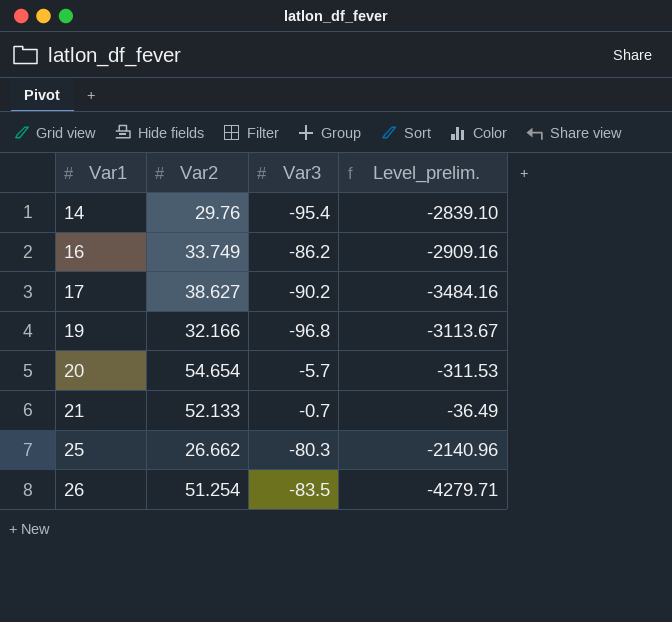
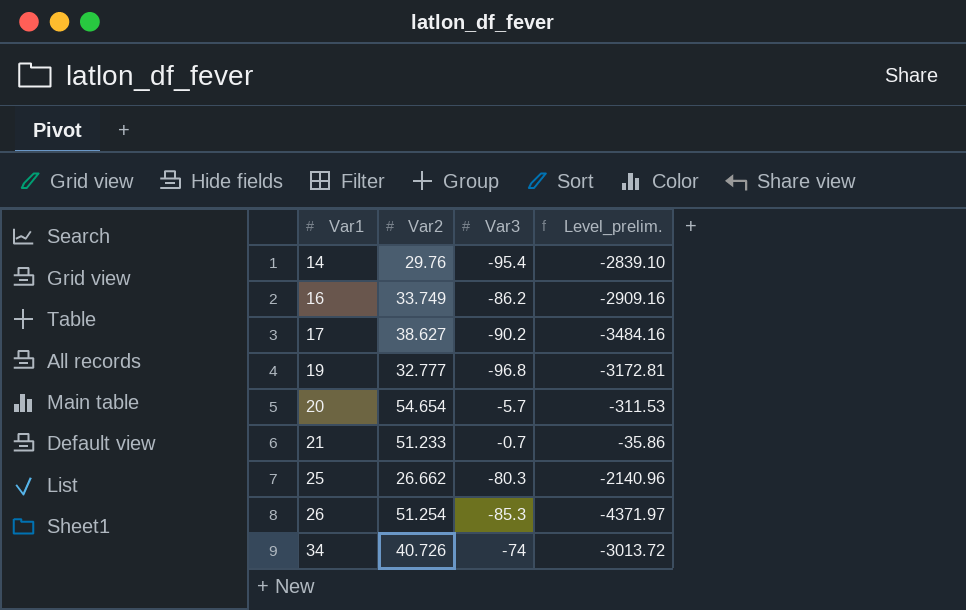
19 | Var2: 32.166 -> 32.777
19 | Level_prelim.: -3113.67 -> -3172.81
21 | Var2: 52.133 -> 51.233
21 | Level_prelim.: -36.49 -> -35.86
26 | Var3: -83.5 -> -85.3
26 | Level_prelim.: -4279.71 -> -4371.97
row 34: none -> 40.726 | -74 | -3013.72

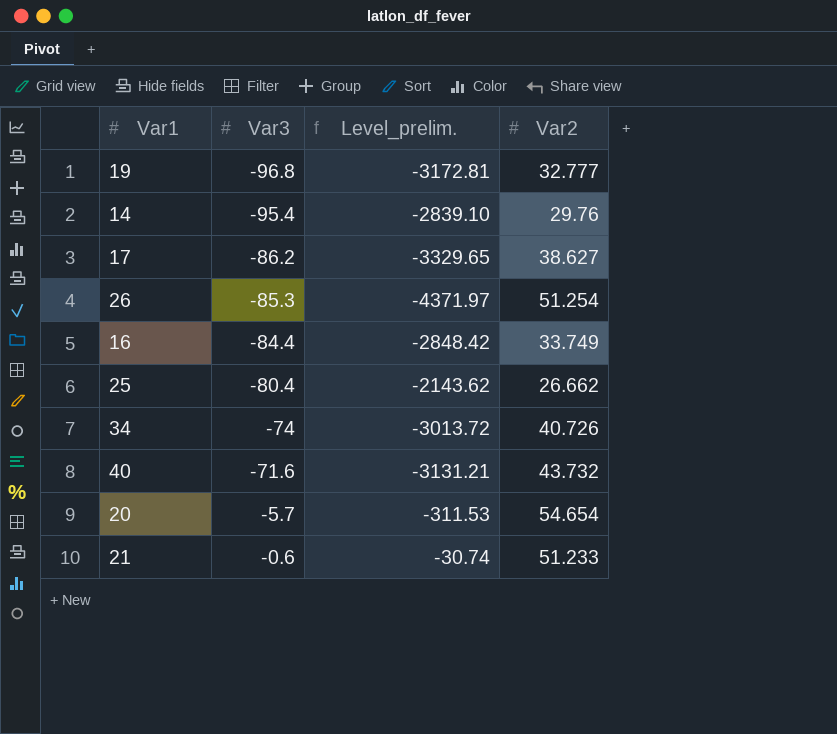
row order: Var1 ascending -> Var3 ascending
column Var2 | position: 2 -> 4
17 | Var3: -90.2 -> -86.2
17 | Level_prelim.: -3484.16 -> -3329.65
16 | Var3: -86.2 -> -84.4
16 | Level_prelim.: -2909.16 -> -2848.42
25 | Var3: -80.3 -> -80.4
25 | Level_prelim.: -2140.96 -> -2143.62
row 40: none -> -71.6 | -3131.21 | 43.732
21 | Var3: -0.7 -> -0.6
21 | Level_prelim.: -35.86 -> -30.74

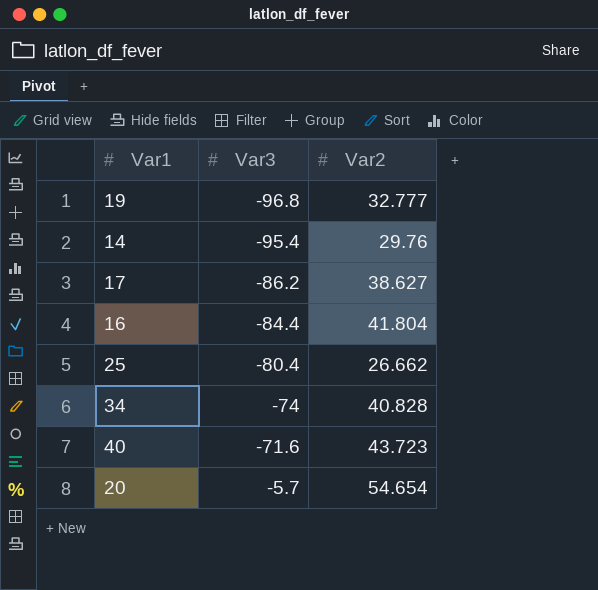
column Level_prelim. | formula: [Var3] * [Var2] -> none
row 26: -85.3 | -4371.97 | 51.254 -> none
row 21: -0.6 | -30.74 | 51.233 -> none
16 | Var2: 33.749 -> 41.804
34 | Var2: 40.726 -> 40.828
40 | Var2: 43.732 -> 43.723

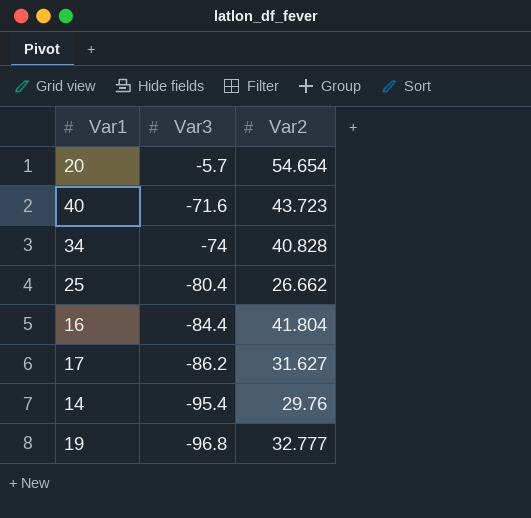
row order: Var3 ascending -> Var3 descending
17 | Var2: 38.627 -> 31.627

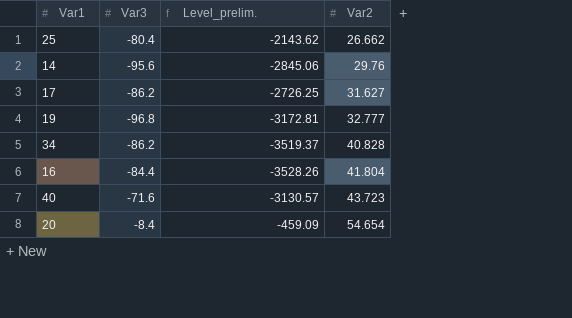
row order: Var3 descending -> Var2 ascending
column Level_prelim. | formula: none -> [Var3] * [Var2]
14 | Var3: -95.4 -> -95.6
34 | Var3: -74 -> -86.2
20 | Var3: -5.7 -> -8.4

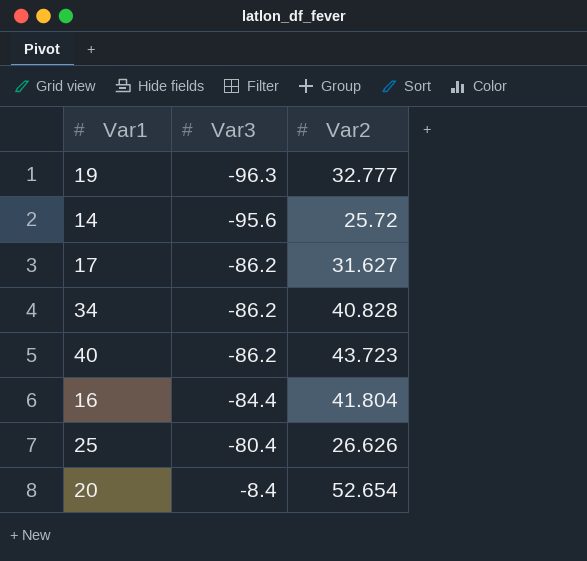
row order: Var2 ascending -> Var3 ascending
column Level_prelim. | formula: [Var3] * [Var2] -> none
19 | Var3: -96.8 -> -96.3
14 | Var2: 29.76 -> 25.72
40 | Var3: -71.6 -> -86.2
25 | Var2: 26.662 -> 26.626
20 | Var2: 54.654 -> 52.654

